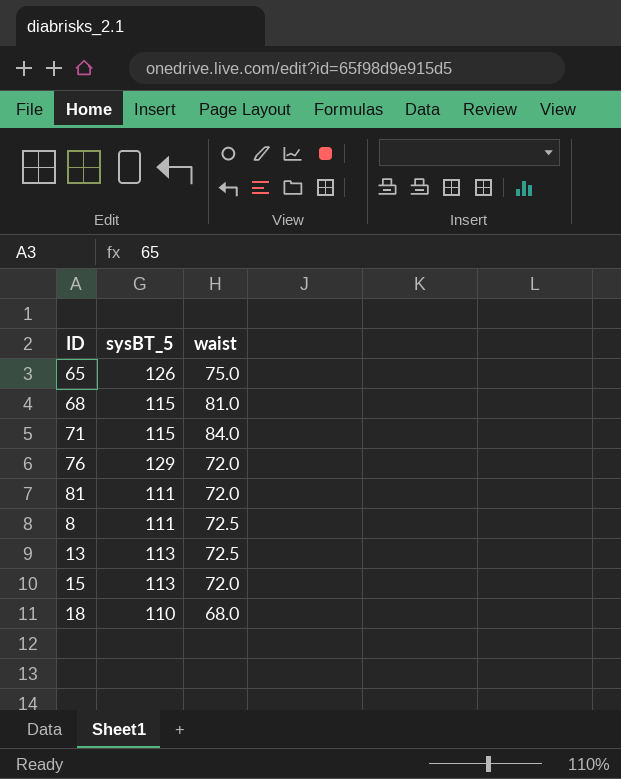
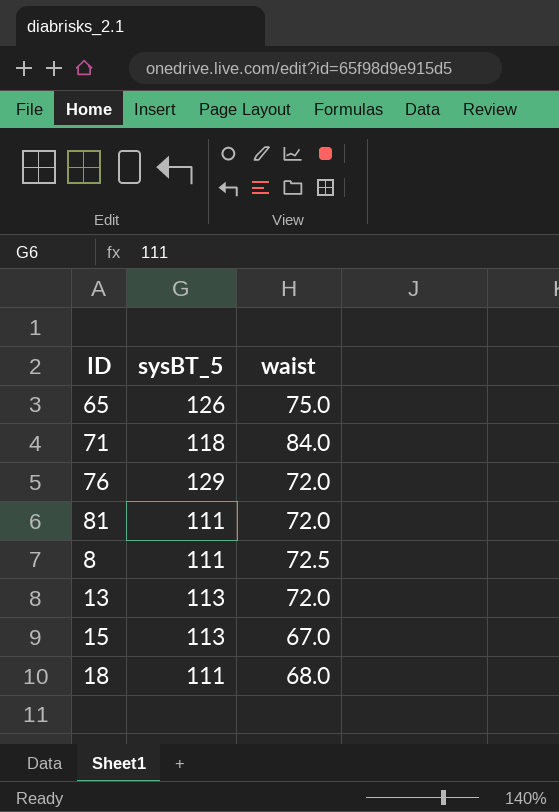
row 68: 115 | 81.0 -> none
71 | sysBT_5: 115 -> 118
13 | waist: 72.5 -> 72.0
15 | waist: 72.0 -> 67.0
18 | sysBT_5: 110 -> 111

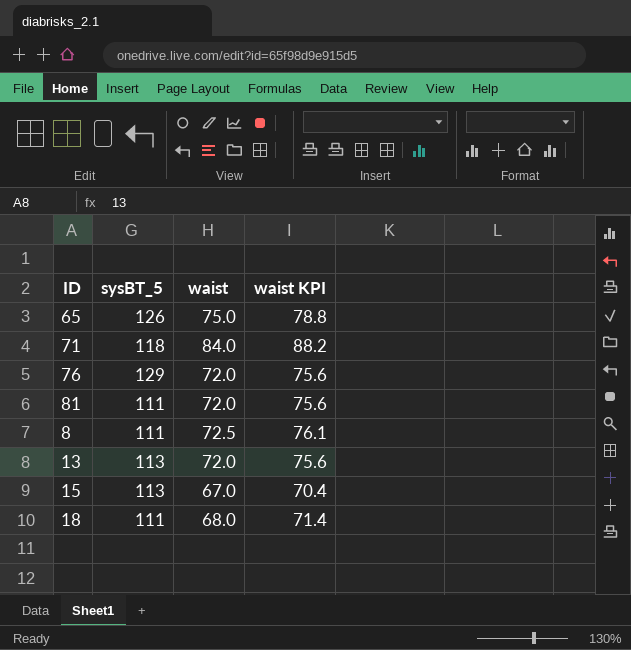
column waist KPI | formula: none -> [waist] * 1.05

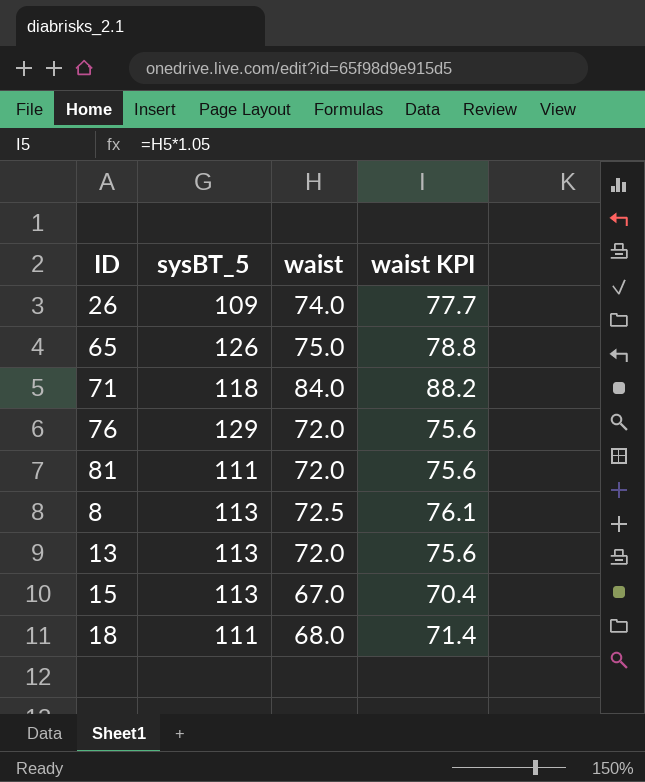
row 26: none -> 109 | 74.0 | 77.7
8 | sysBT_5: 111 -> 113

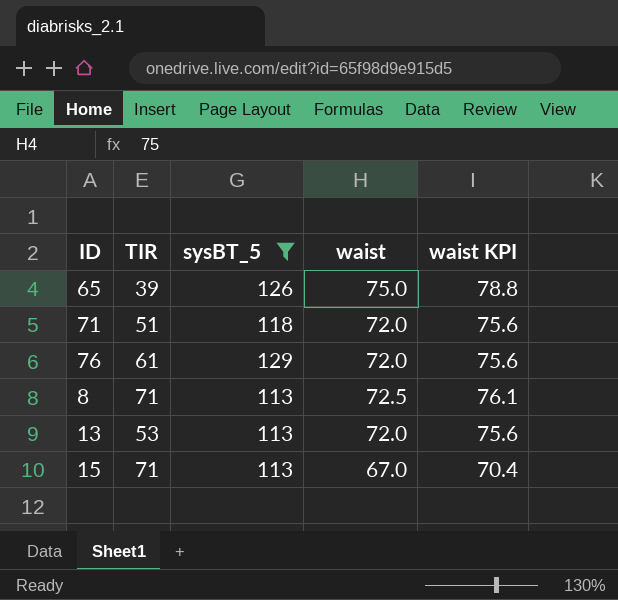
filter: none -> sysBT_5 >= 113
column TIR | position: none -> 2
71 | waist: 84.0 -> 72.0
71 | waist KPI: 88.2 -> 75.6

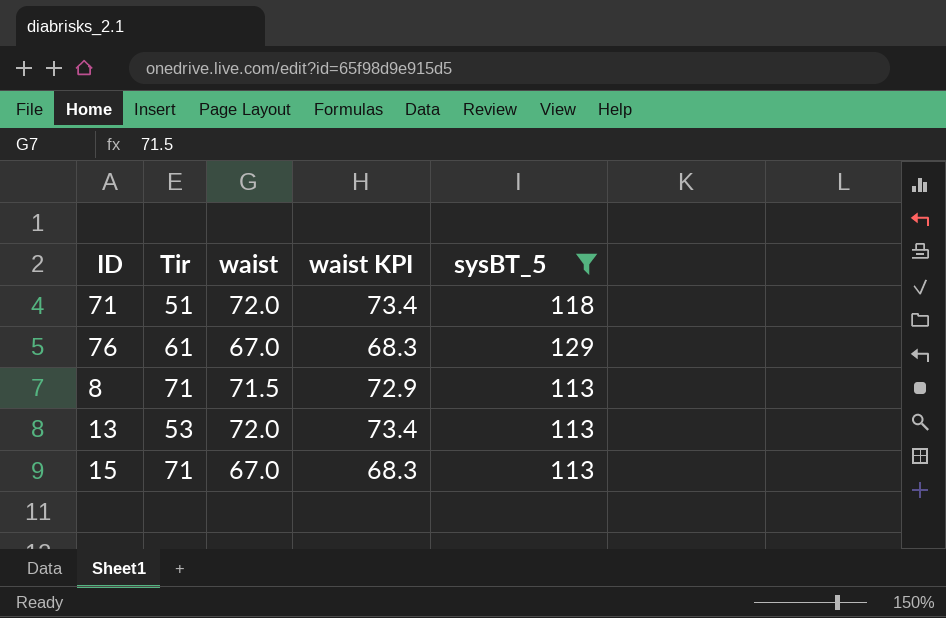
column name: TIR -> Tir
column waist KPI | formula: [waist] * 1.05 -> [waist] * 1.02
column sysBT_5 | position: 3 -> 5
row 65: 39 | 126 | 75.0 | 78.8 -> none
76 | waist: 72.0 -> 67.0
8 | waist: 72.5 -> 71.5

